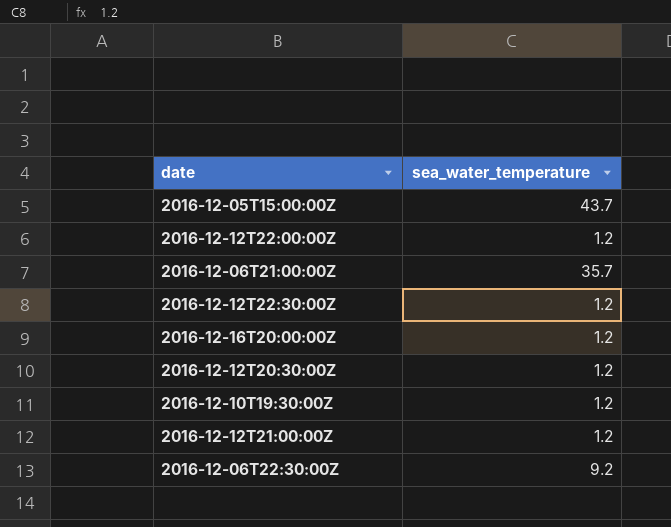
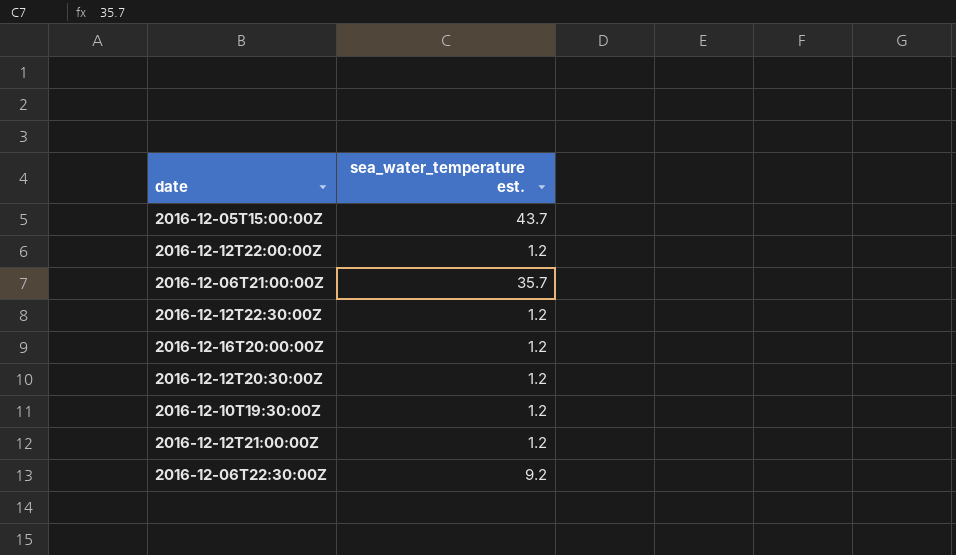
column name: sea_water_temperature -> sea_water_temperature est.

